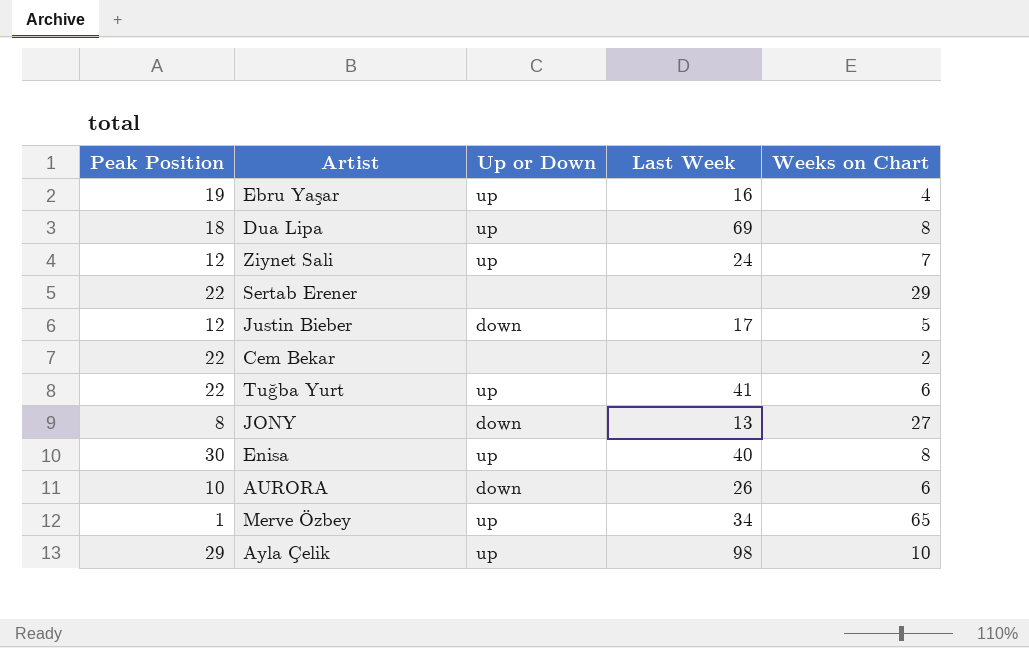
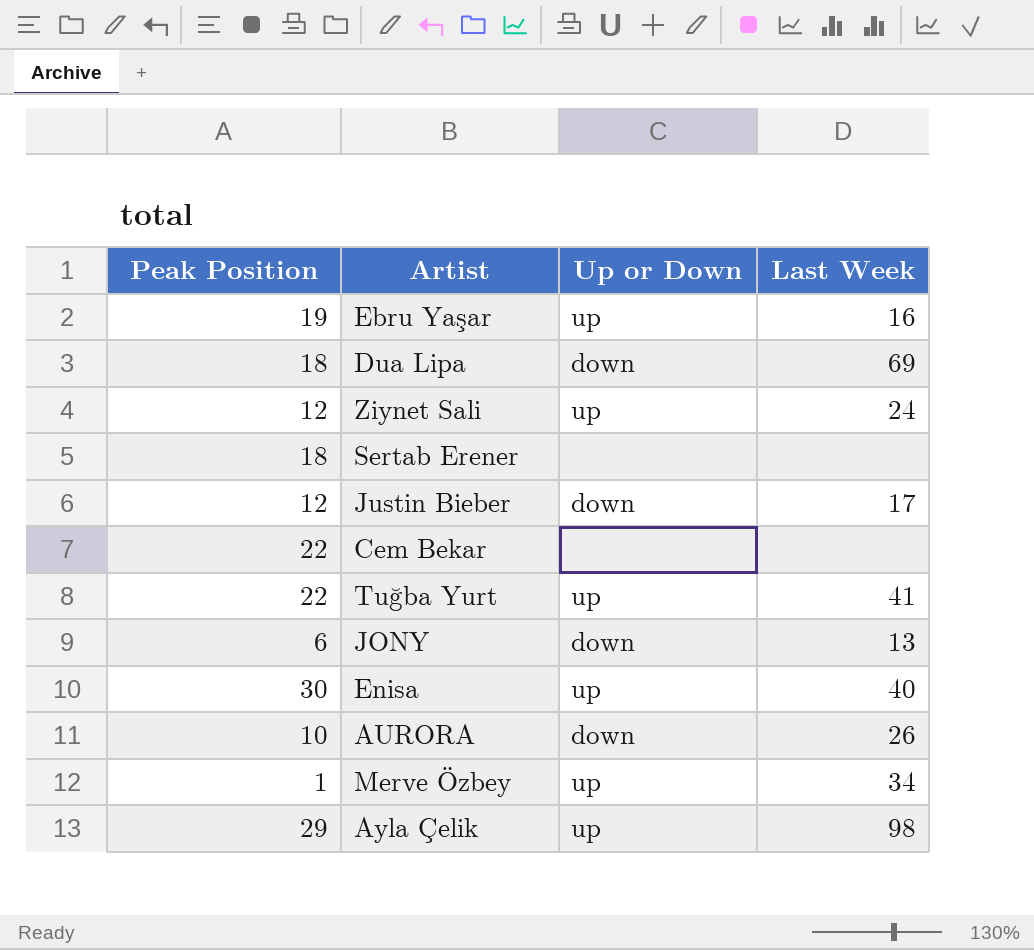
column Weeks on Chart | position: 5 -> none
Dua Lipa | Up or Down: up -> down
Sertab Erener | Peak Position: 22 -> 18
JONY | Peak Position: 8 -> 6

